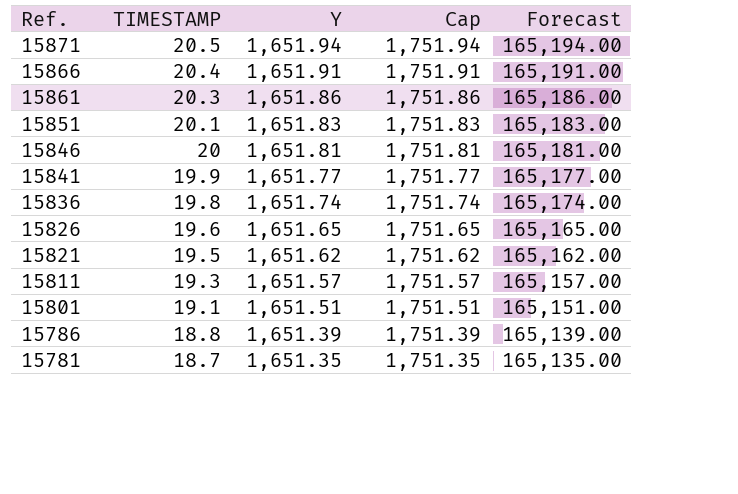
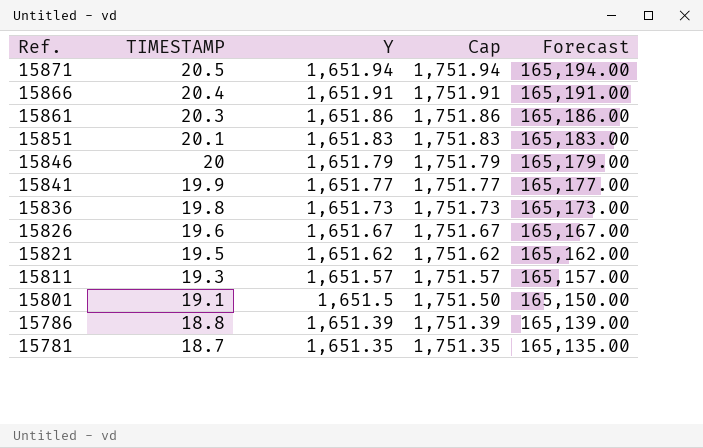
15846 | Y: 1,651.81 -> 1,651.79
15846 | Cap: 1,751.81 -> 1,751.79
15846 | Forecast: 165,181.00 -> 165,179.00
15836 | Y: 1,651.74 -> 1,651.73
15836 | Cap: 1,751.74 -> 1,751.73
15836 | Forecast: 165,174.00 -> 165,173.00
15826 | Y: 1,651.65 -> 1,651.67
15826 | Cap: 1,751.65 -> 1,751.67
15826 | Forecast: 165,165.00 -> 165,167.00
15801 | Y: 1,651.51 -> 1,651.5
15801 | Cap: 1,751.51 -> 1,751.50
15801 | Forecast: 165,151.00 -> 165,150.00

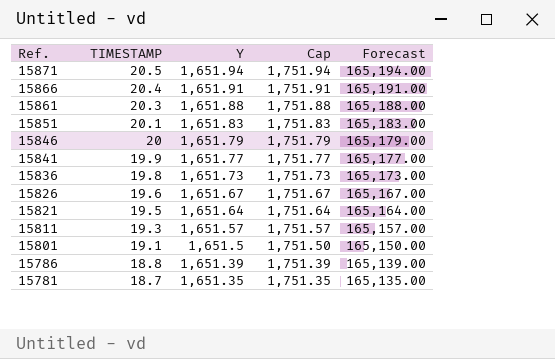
15861 | Y: 1,651.86 -> 1,651.88
15861 | Cap: 1,751.86 -> 1,751.88
15861 | Forecast: 165,186.00 -> 165,188.00
15821 | Y: 1,651.62 -> 1,651.64
15821 | Cap: 1,751.62 -> 1,751.64
15821 | Forecast: 165,162.00 -> 165,164.00

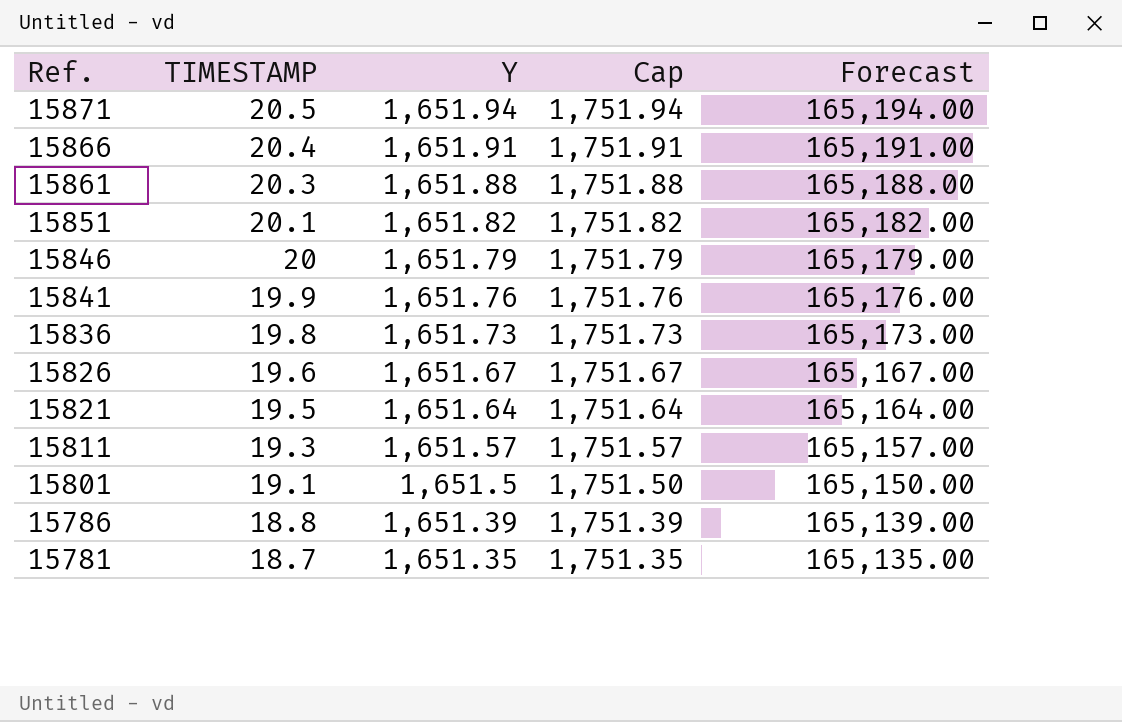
15851 | Y: 1,651.83 -> 1,651.82
15851 | Cap: 1,751.83 -> 1,751.82
15851 | Forecast: 165,183.00 -> 165,182.00
15841 | Y: 1,651.77 -> 1,651.76
15841 | Cap: 1,751.77 -> 1,751.76
15841 | Forecast: 165,177.00 -> 165,176.00

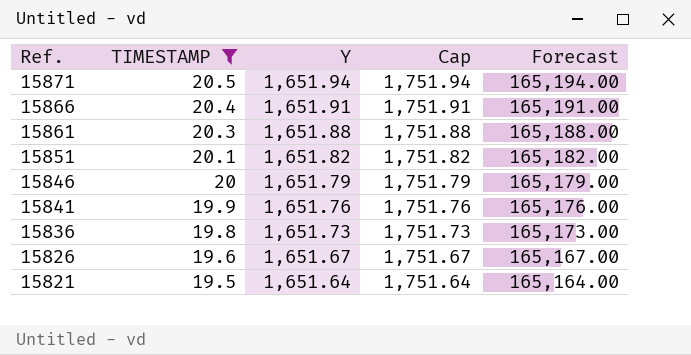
filter: none -> TIMESTAMP >= 19.5

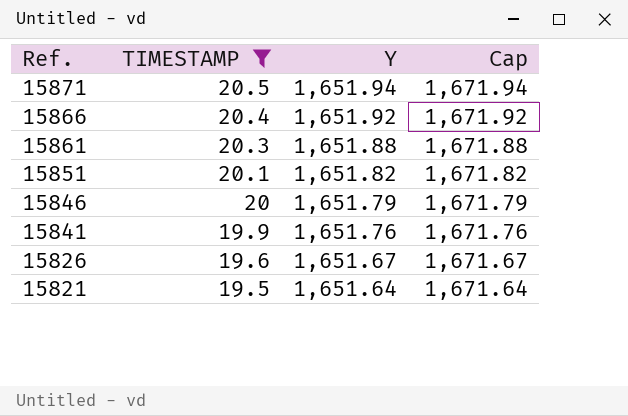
column Forecast | formula: [Y] * 100 -> none
column Cap | formula: [Y] + 100 -> [Y] + 20
row 15836: 19.8 | 1,651.73 | 1,751.73 | 165,173.00 -> none
15866 | Y: 1,651.91 -> 1,651.92

